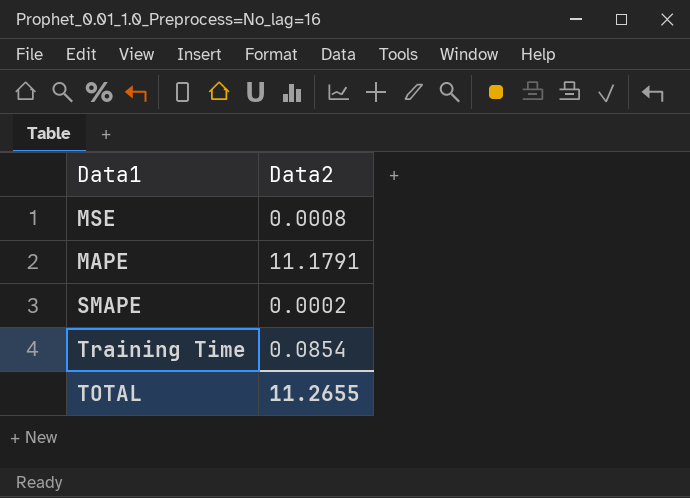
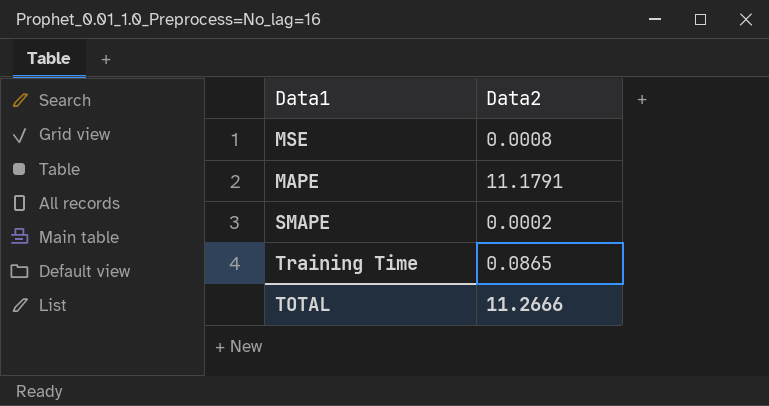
Training Time | Data2: 0.0854 -> 0.0865
TOTAL | Data2: 11.2655 -> 11.2666

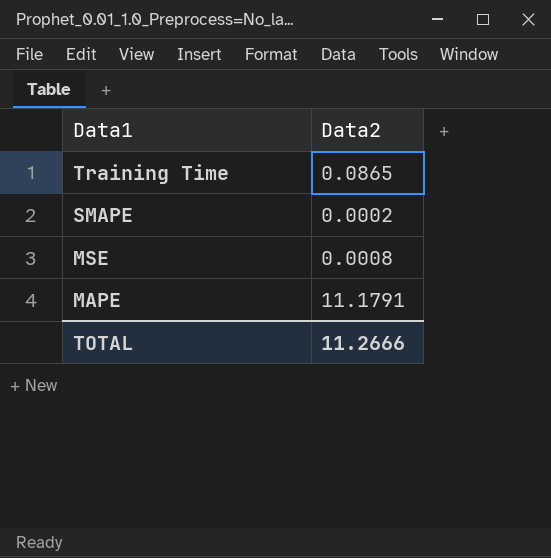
row order: none -> Data1 descending

